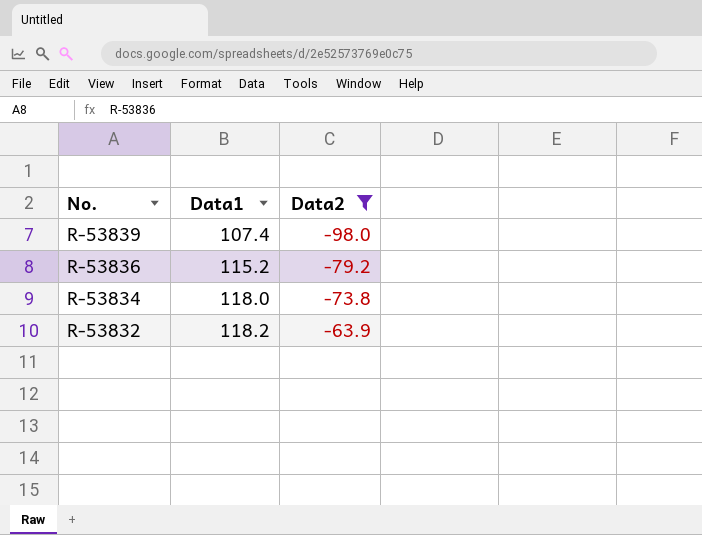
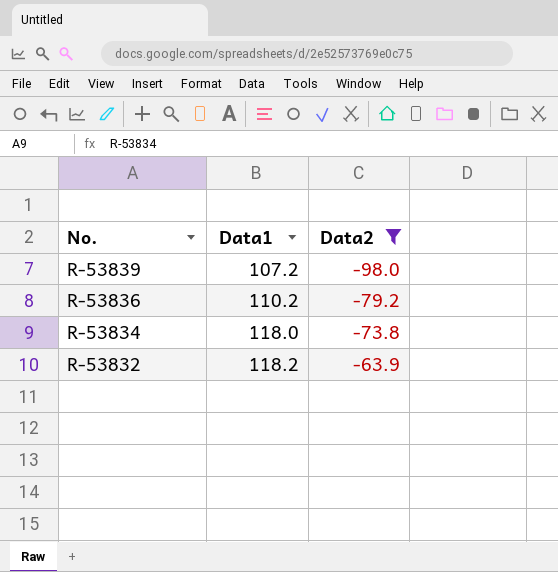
R-53839 | Data1: 107.4 -> 107.2
R-53836 | Data1: 115.2 -> 110.2

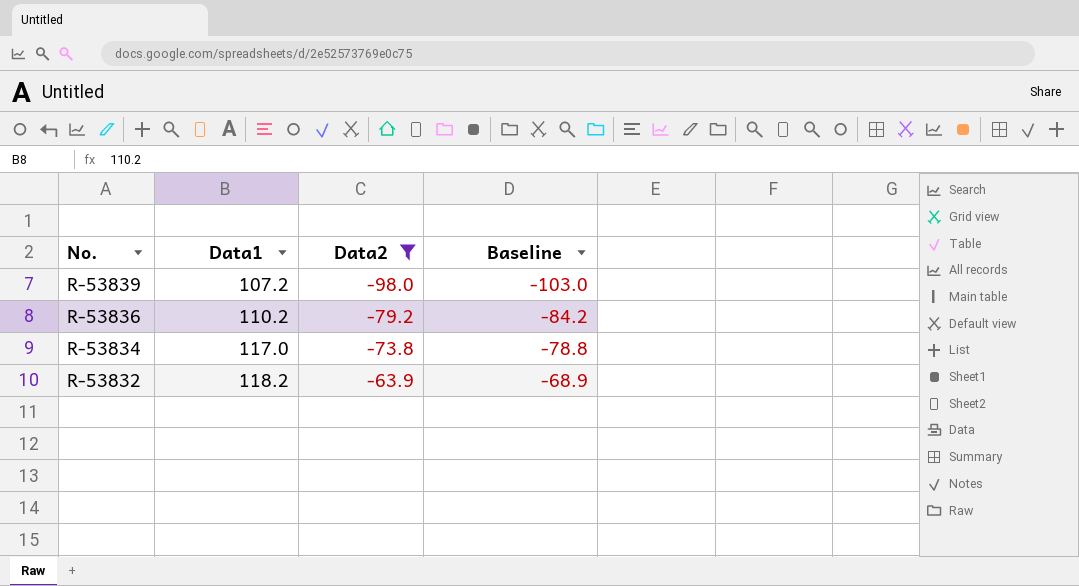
column Baseline | formula: none -> [Data2] - 5
R-53834 | Data1: 118.0 -> 117.0

